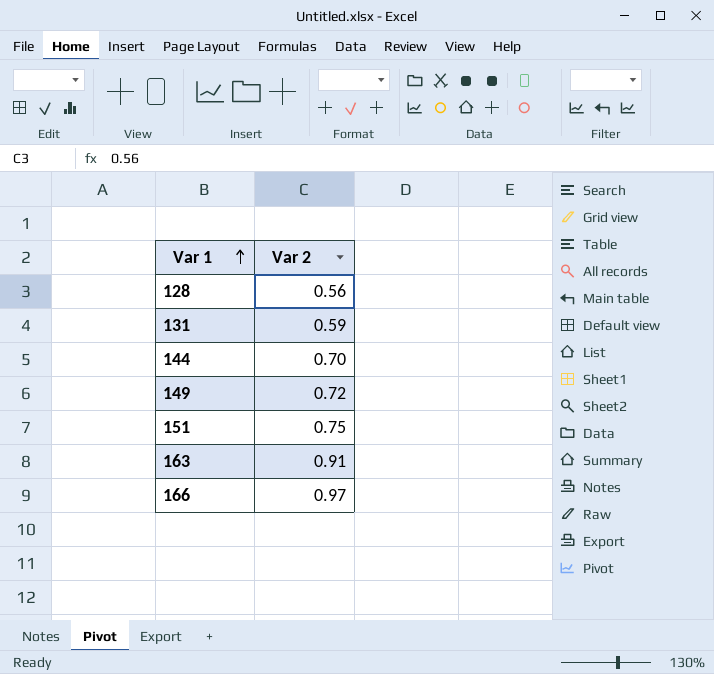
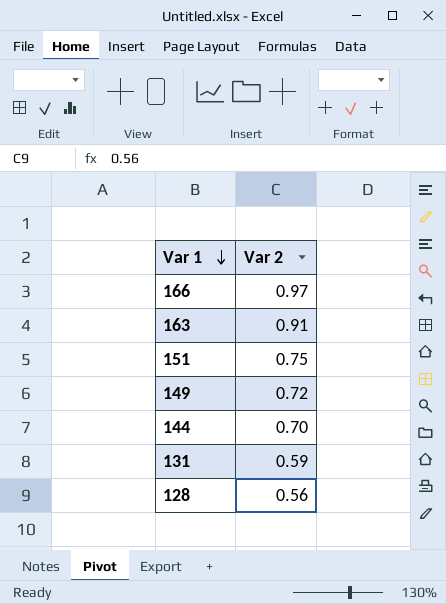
row order: Var 1 ascending -> Var 1 descending

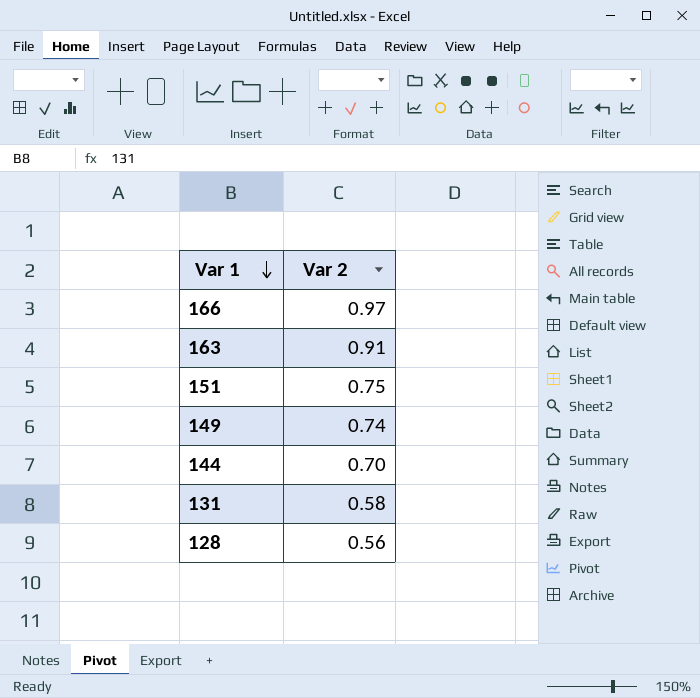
149 | Var 2: 0.72 -> 0.74
131 | Var 2: 0.59 -> 0.58

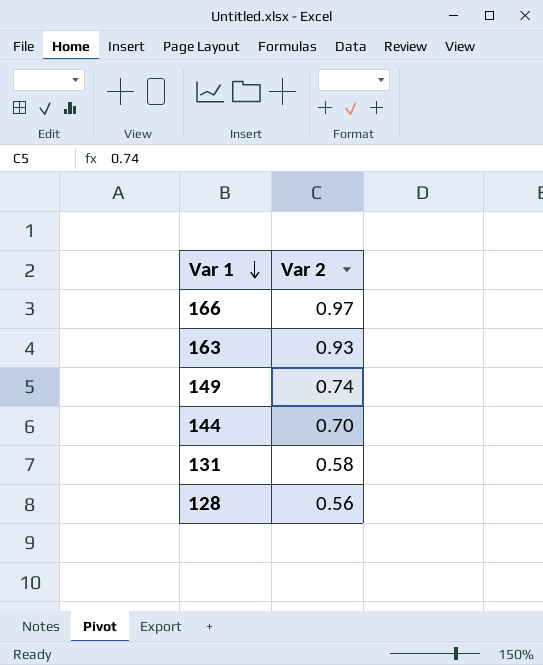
row 151: 0.75 -> none
163 | Var 2: 0.91 -> 0.93

